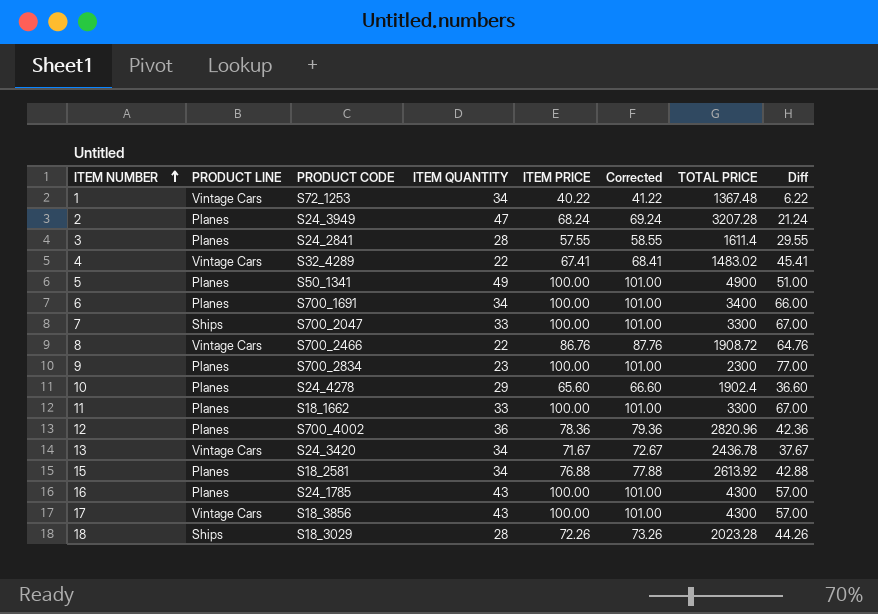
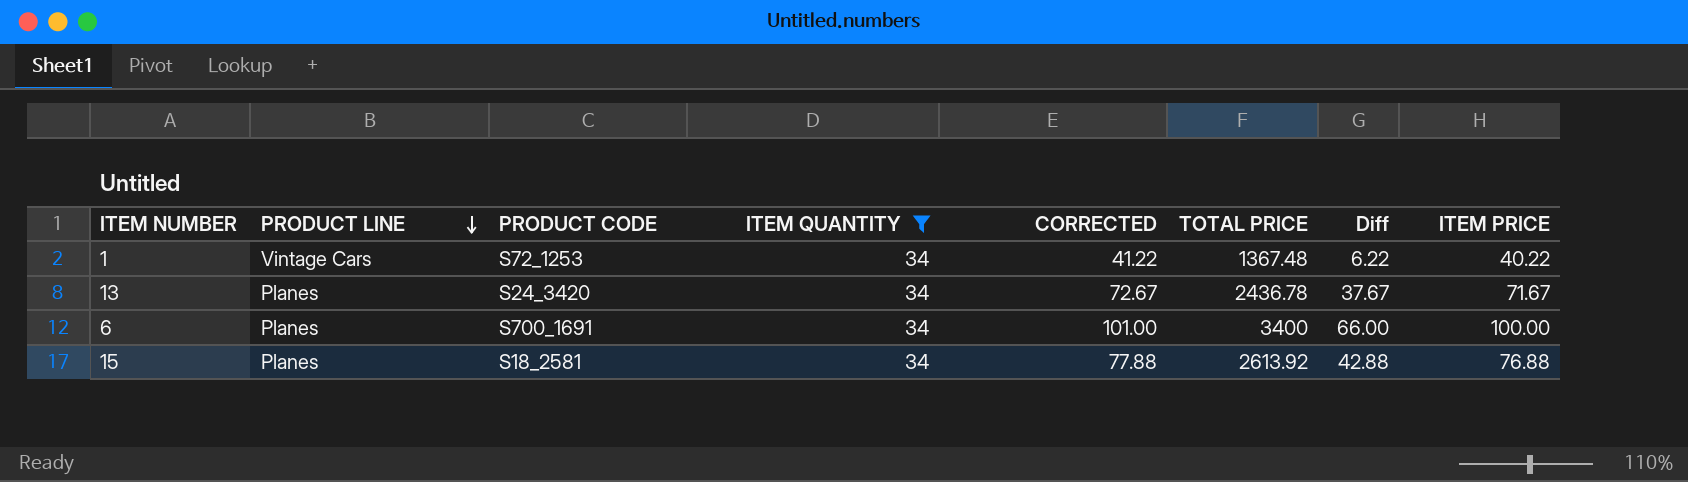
filter: none -> ITEM QUANTITY = 34
row order: ITEM NUMBER ascending -> PRODUCT LINE descending
column name: Corrected -> CORRECTED
column ITEM PRICE | position: 5 -> 8
13 | PRODUCT LINE: Vintage Cars -> Planes

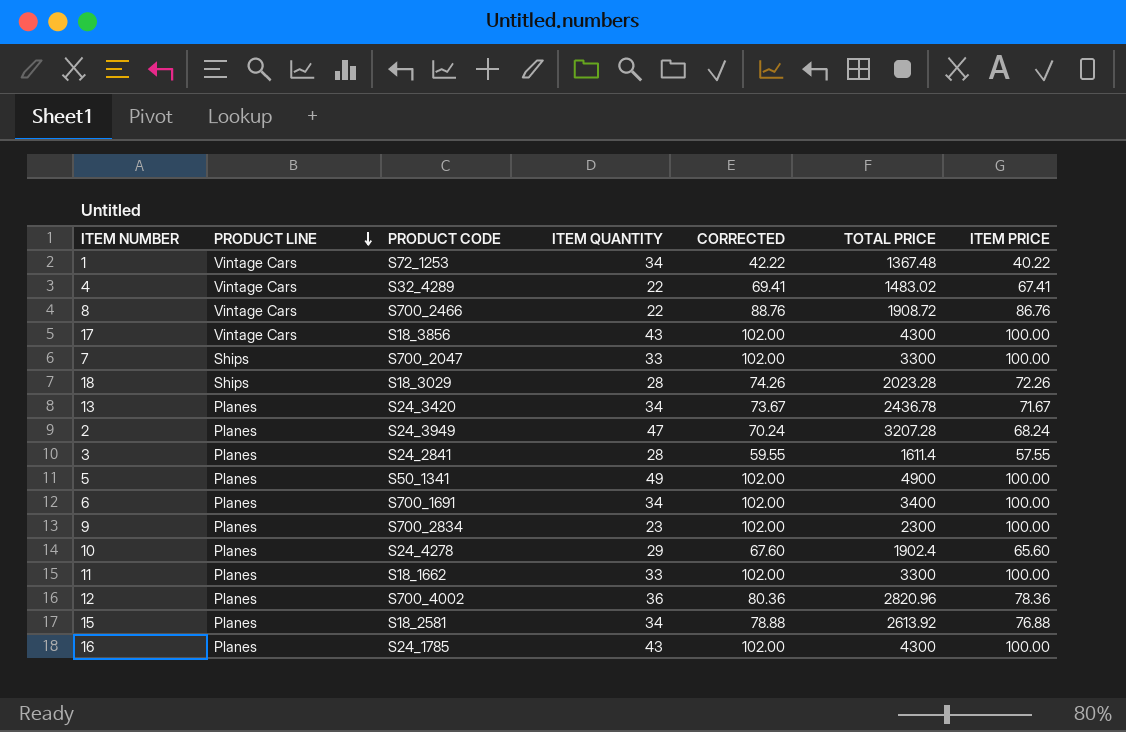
filter: ITEM QUANTITY = 34 -> none
column Diff | formula: [ITEM PRICE] - [ITEM QUANTITY] -> none
column CORRECTED | formula: [ITEM PRICE] + 1 -> [ITEM PRICE] + 2

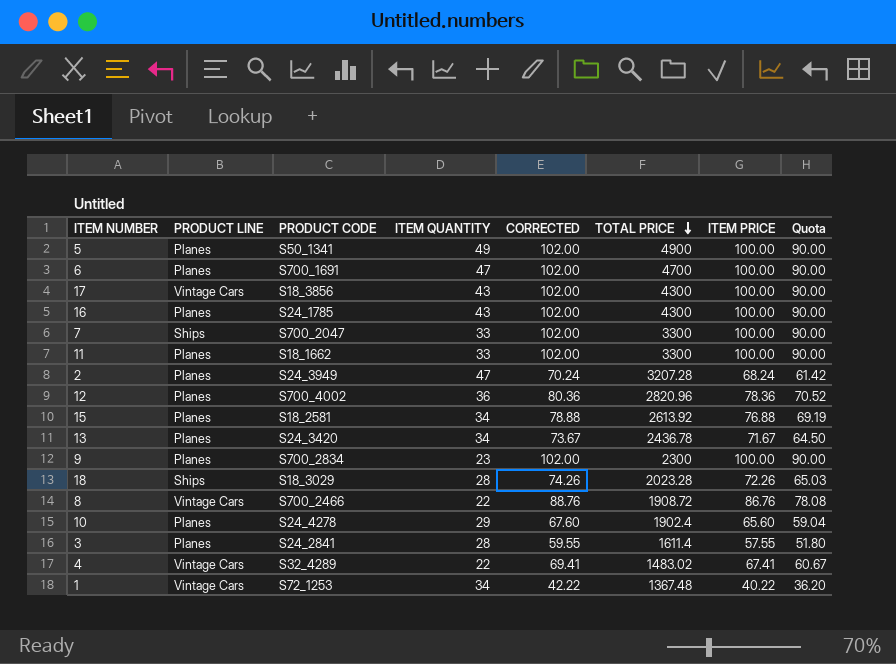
row order: PRODUCT LINE descending -> TOTAL PRICE descending
column Quota | formula: none -> [ITEM PRICE] * 0.9
6 | ITEM QUANTITY: 34 -> 47
6 | TOTAL PRICE: 3400 -> 4700

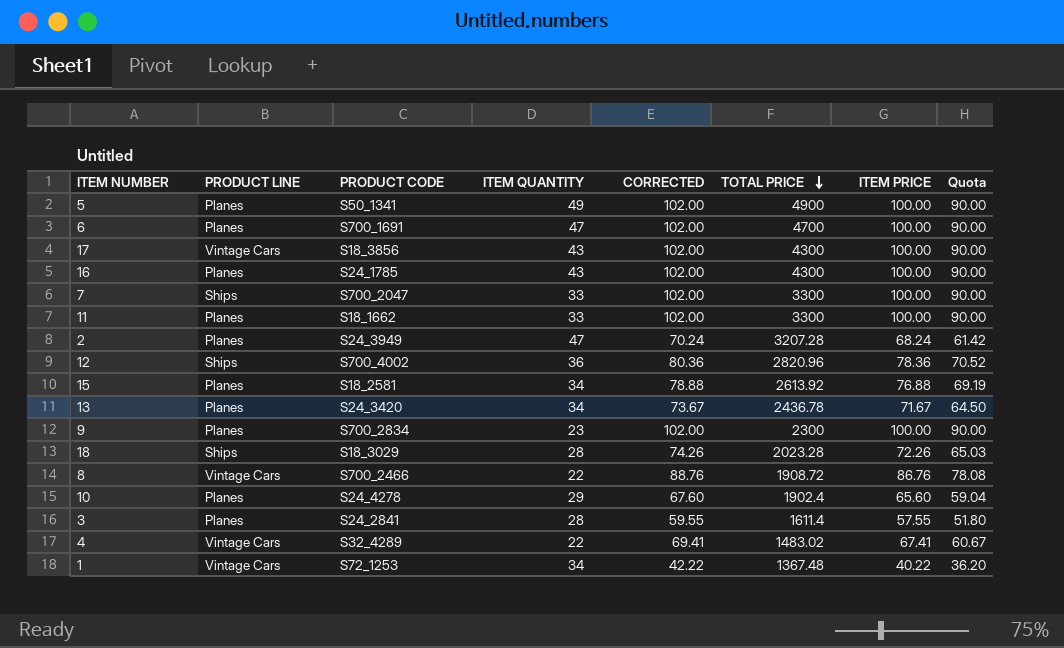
12 | PRODUCT LINE: Planes -> Ships

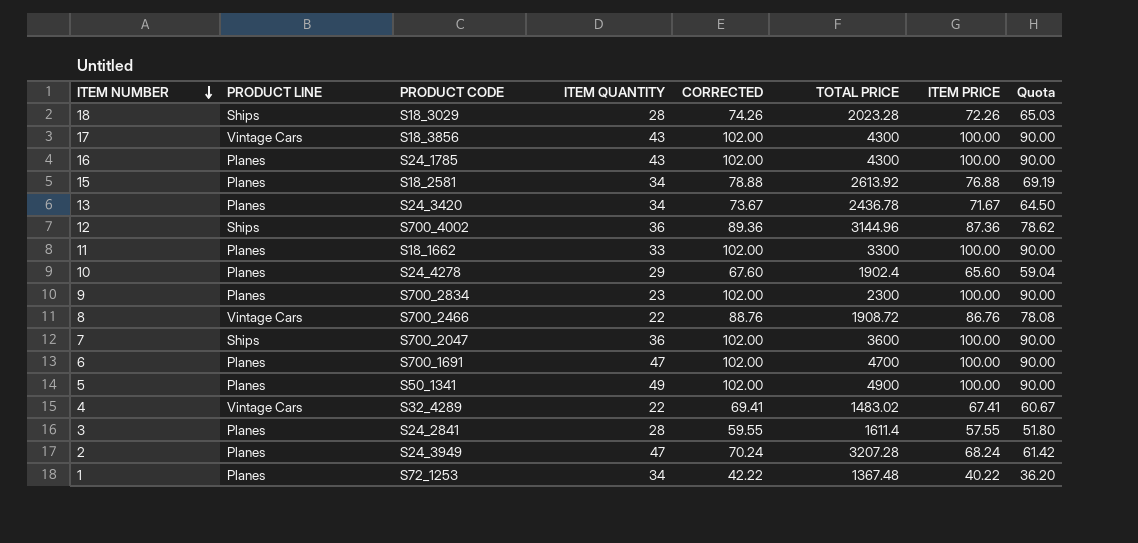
row order: TOTAL PRICE descending -> ITEM NUMBER descending
12 | CORRECTED: 80.36 -> 89.36
12 | TOTAL PRICE: 2820.96 -> 3144.96
12 | ITEM PRICE: 78.36 -> 87.36
12 | Quota: 70.52 -> 78.62
7 | ITEM QUANTITY: 33 -> 36
7 | TOTAL PRICE: 3300 -> 3600
1 | PRODUCT LINE: Vintage Cars -> Planes

